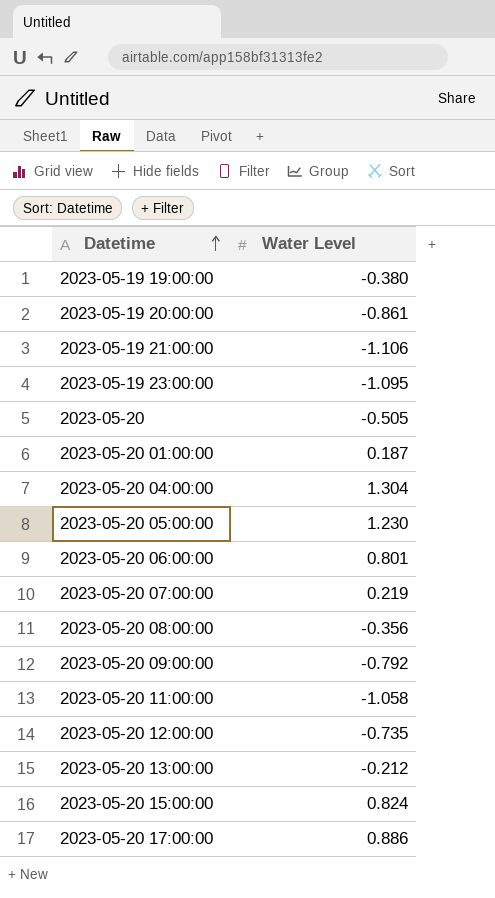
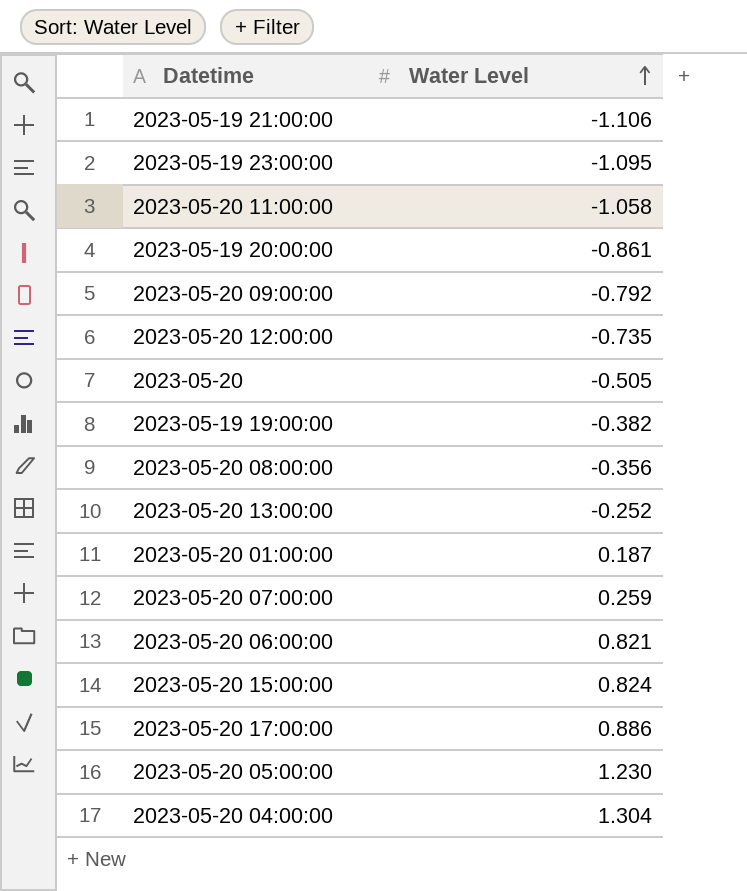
row order: Datetime ascending -> Water Level ascending
2023-05-19 19:00:00 | Water Level: -0.380 -> -0.382
2023-05-20 13:00:00 | Water Level: -0.212 -> -0.252
2023-05-20 07:00:00 | Water Level: 0.219 -> 0.259
2023-05-20 06:00:00 | Water Level: 0.801 -> 0.821

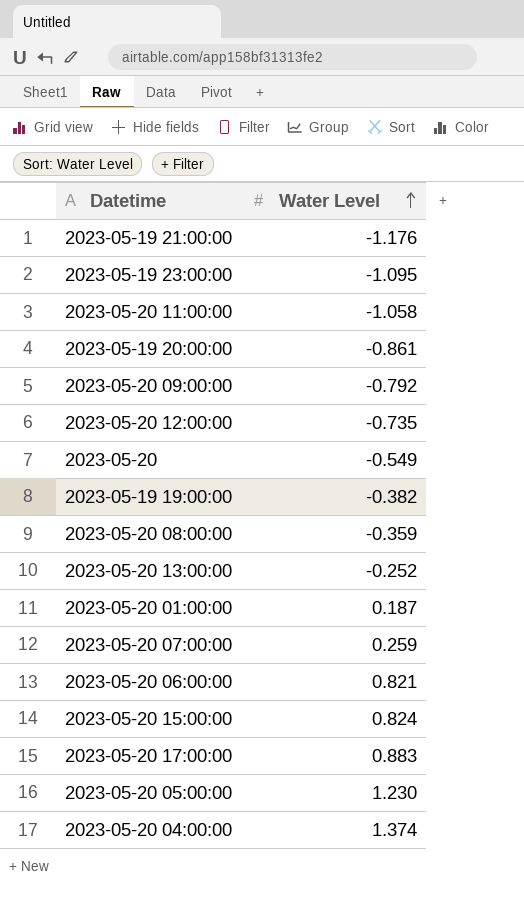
2023-05-19 21:00:00 | Water Level: -1.106 -> -1.176
2023-05-20 | Water Level: -0.505 -> -0.549
2023-05-20 08:00:00 | Water Level: -0.356 -> -0.359
2023-05-20 17:00:00 | Water Level: 0.886 -> 0.883
2023-05-20 04:00:00 | Water Level: 1.304 -> 1.374

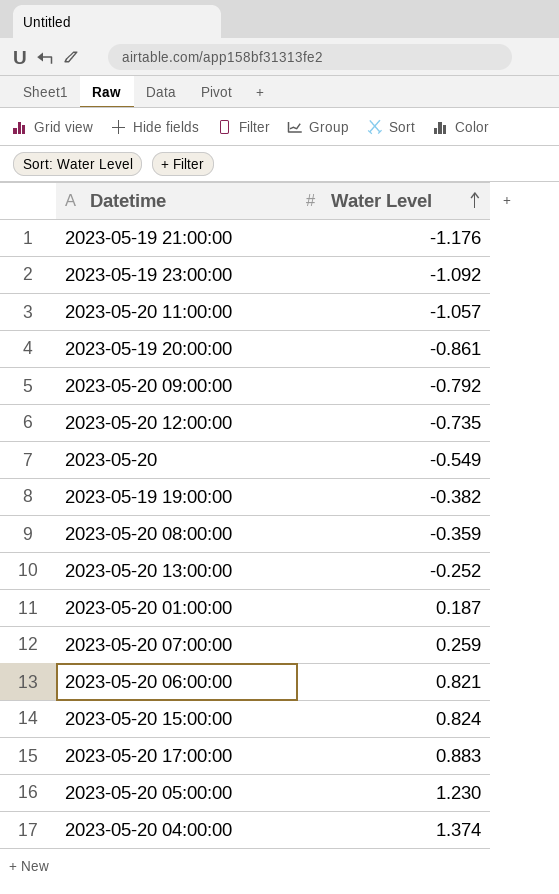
2023-05-19 23:00:00 | Water Level: -1.095 -> -1.092
2023-05-20 11:00:00 | Water Level: -1.058 -> -1.057

